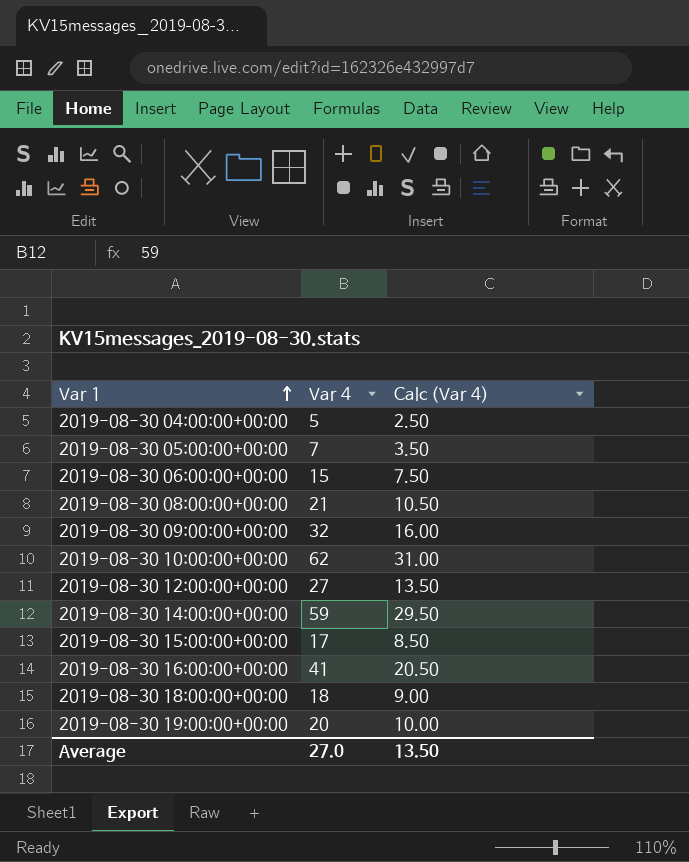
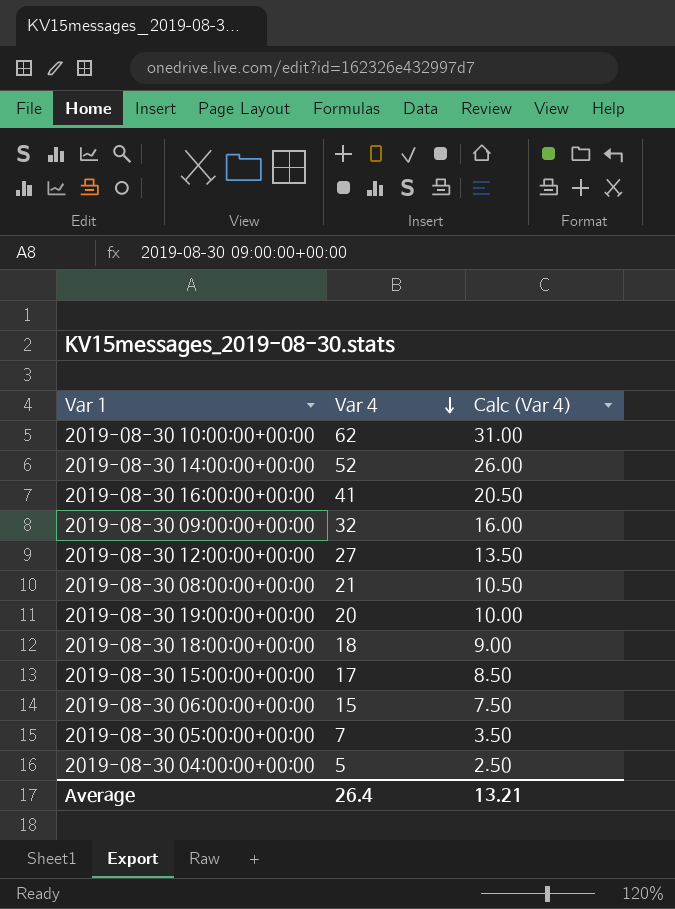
row order: Var 1 ascending -> Var 4 descending
2019-08-30 14:00:00+00:00 | Var 4: 59 -> 52
2019-08-30 14:00:00+00:00 | Calc (Var 4): 29.50 -> 26.00
Average | Var 4: 27.0 -> 26.4
Average | Calc (Var 4): 13.50 -> 13.21

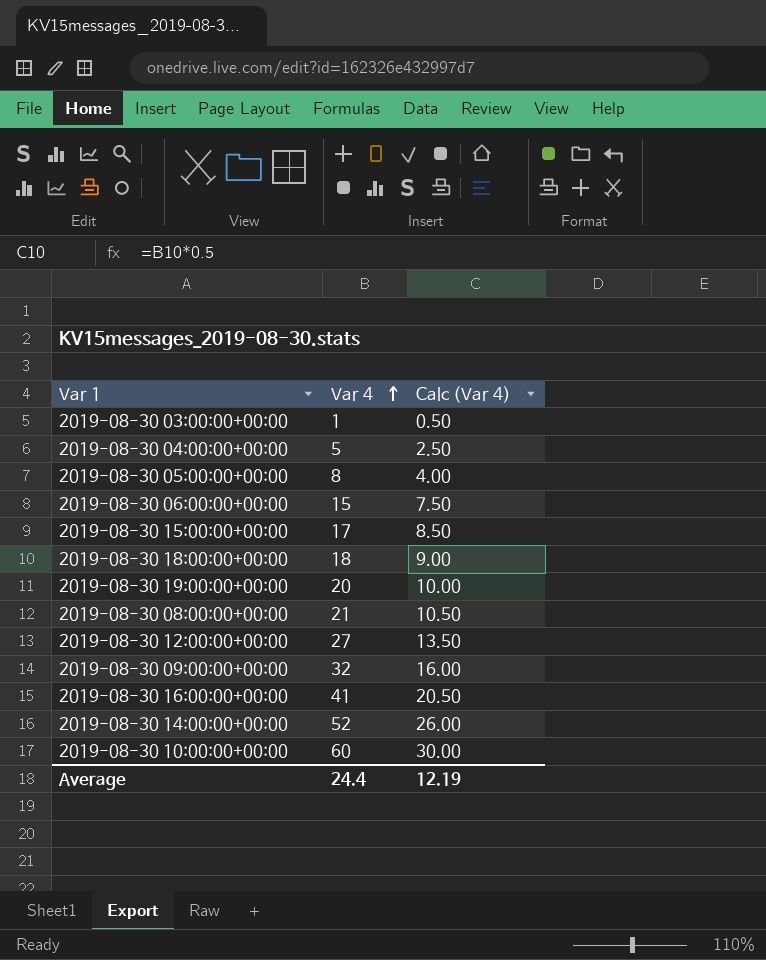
row order: Var 4 descending -> Var 4 ascending
row 2019-08-30 03:00:00+00:00: none -> 1 | 0.50
2019-08-30 05:00:00+00:00 | Var 4: 7 -> 8
2019-08-30 05:00:00+00:00 | Calc (Var 4): 3.50 -> 4.00
2019-08-30 10:00:00+00:00 | Var 4: 62 -> 60
2019-08-30 10:00:00+00:00 | Calc (Var 4): 31.00 -> 30.00
Average | Var 4: 26.4 -> 24.4
Average | Calc (Var 4): 13.21 -> 12.19

